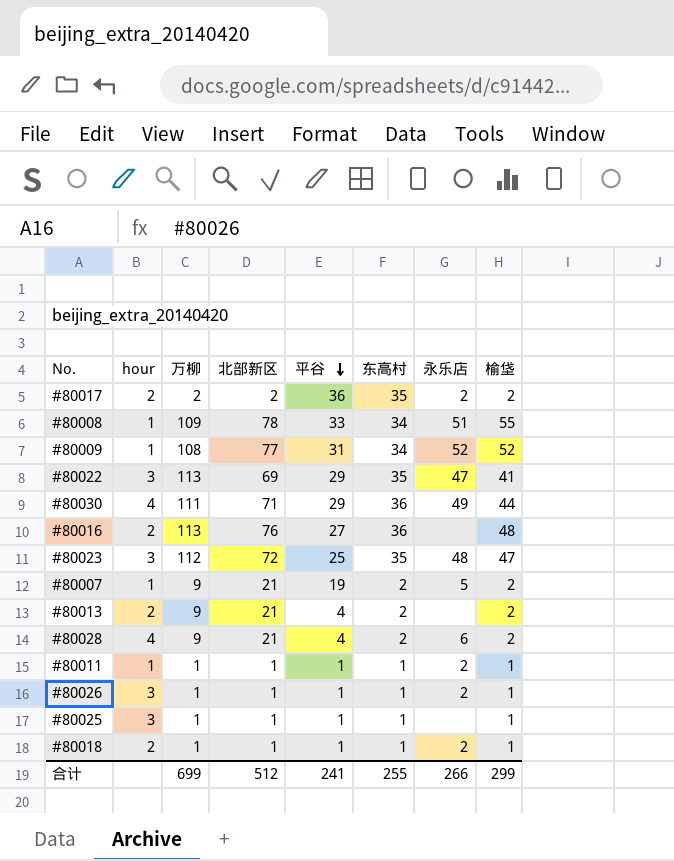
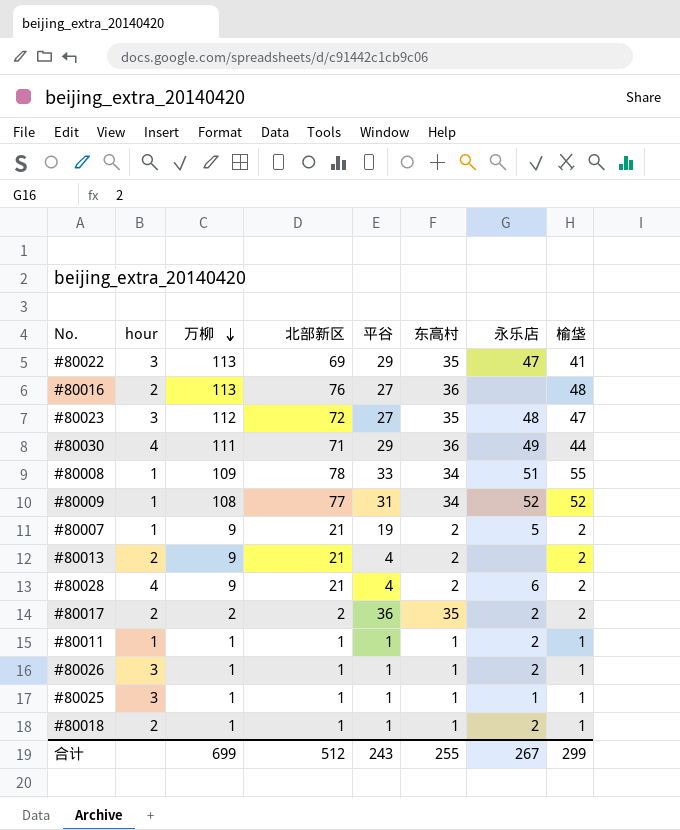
row order: 平谷 descending -> 万柳 descending
#80023 | 平谷: 25 -> 27
#80025 | 永乐店: none -> 1
合计 | 平谷: 241 -> 243
合计 | 永乐店: 266 -> 267

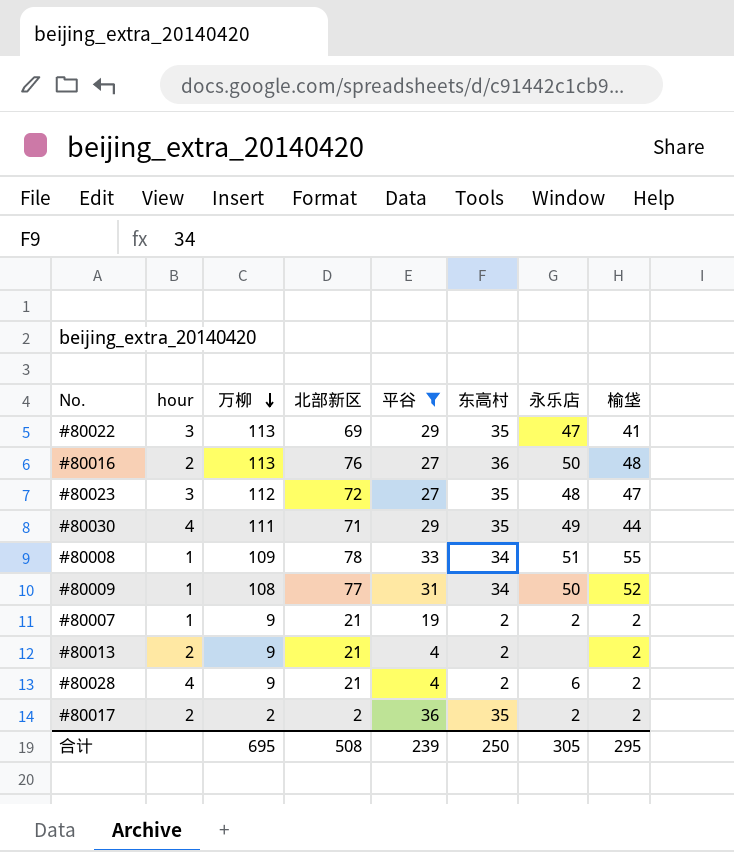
filter: none -> 平谷 != 1
#80016 | 永乐店: none -> 50
#80030 | 东高村: 36 -> 35
#80009 | 永乐店: 52 -> 50
#80007 | 永乐店: 5 -> 2
合计 | 万柳: 699 -> 695
合计 | 北部新区: 512 -> 508
合计 | 平谷: 243 -> 239
合计 | 东高村: 255 -> 250
合计 | 永乐店: 267 -> 305
合计 | 榆垡: 299 -> 295

